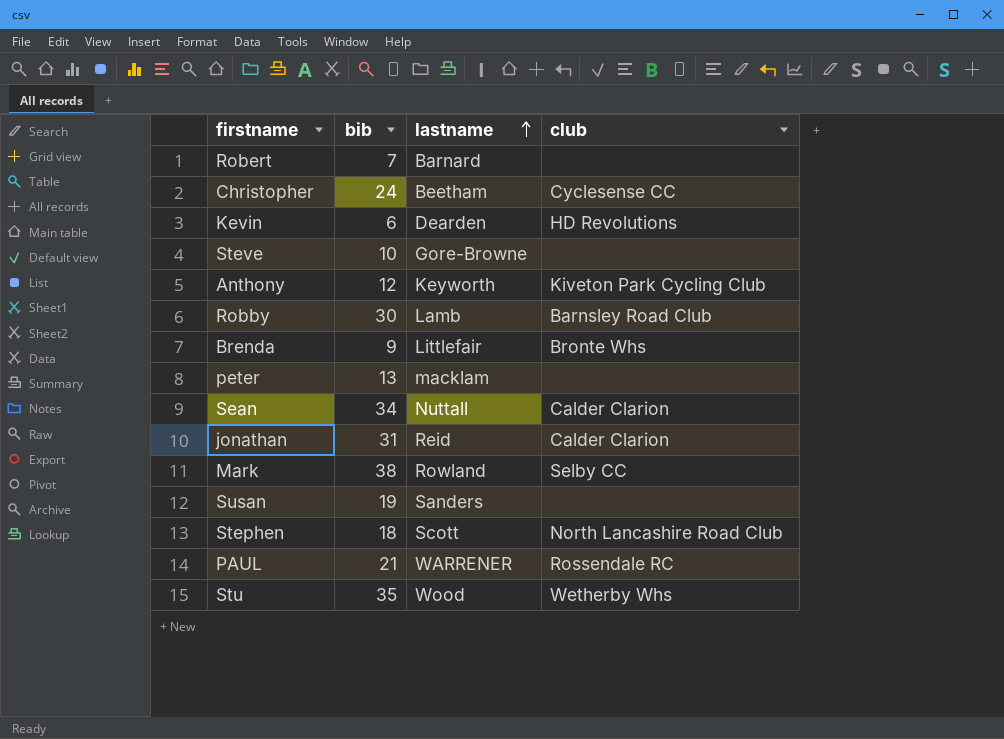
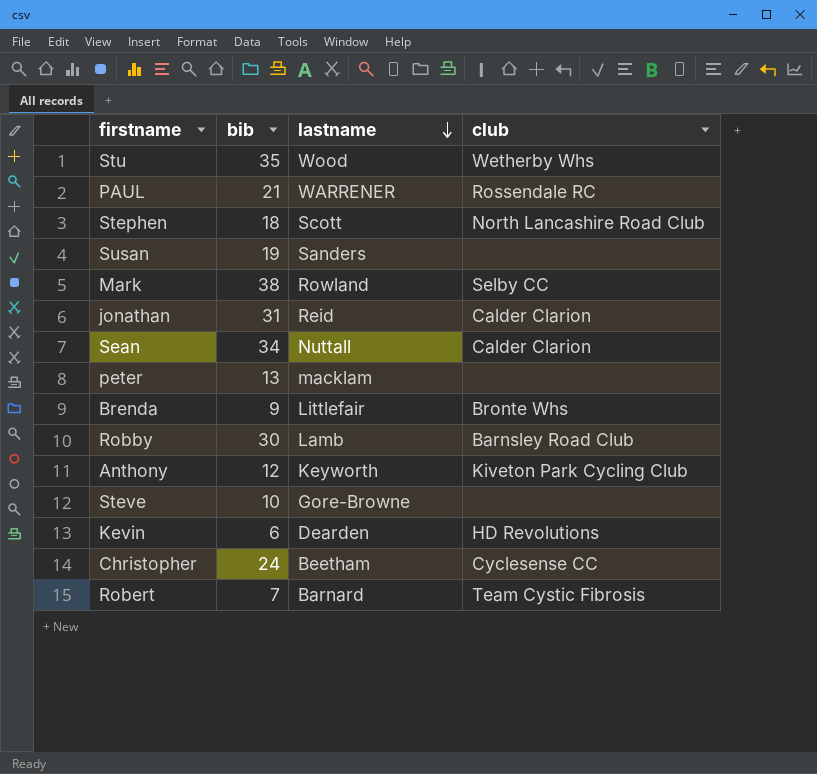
row order: lastname ascending -> lastname descending
Robert | club: none -> Team Cystic Fibrosis

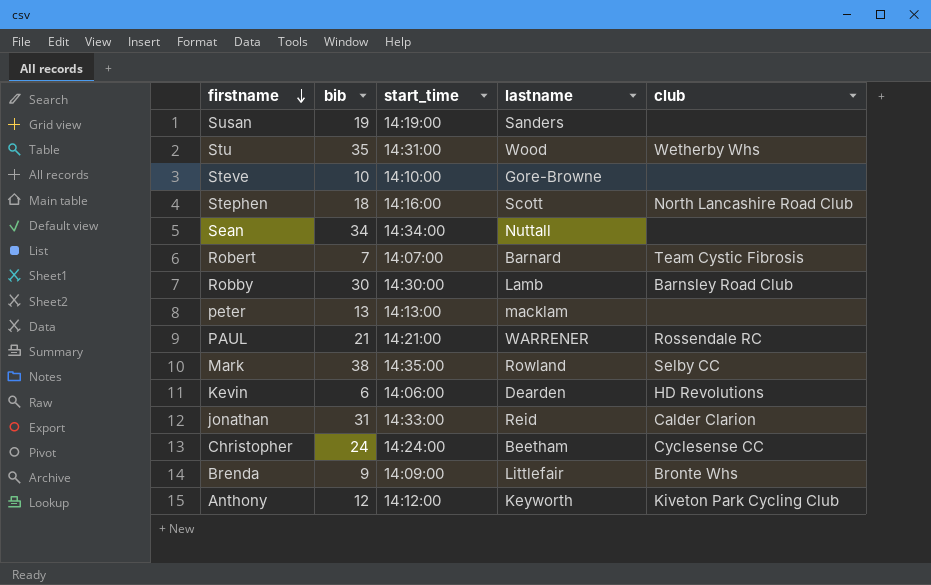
row order: lastname descending -> firstname descending
column start_time | position: none -> 3
Sean | club: Calder Clarion -> none

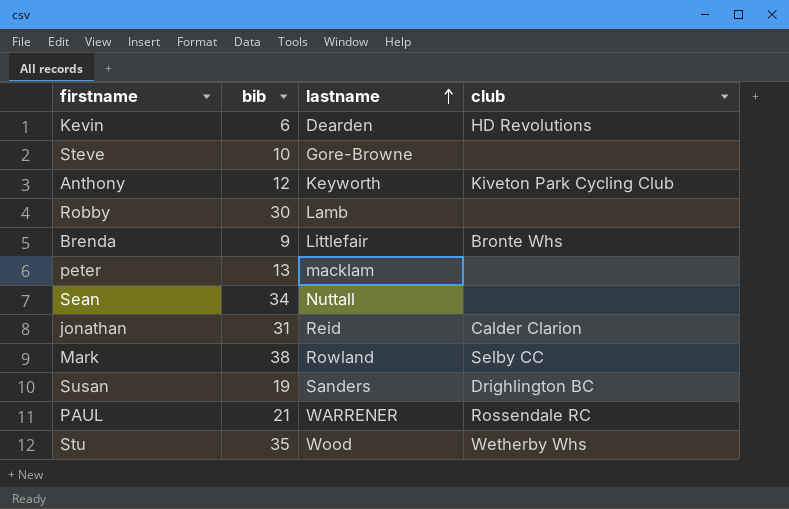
row order: firstname descending -> lastname ascending
column start_time | position: 3 -> none
row Stephen: 18 | 14:16:00 | Scott | North Lancashire Road Club -> none
row Robert: 7 | 14:07:00 | Barnard | Team Cystic Fibrosis -> none
row Christopher: 24 | 14:24:00 | Beetham | Cyclesense CC -> none
Robby | club: Barnsley Road Club -> none
Susan | club: none -> Drighlington BC

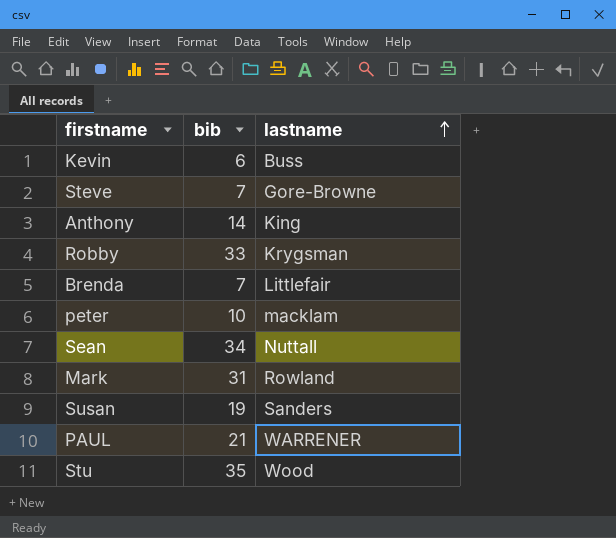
column club | position: 4 -> none
row jonathan: 31 | Reid | Calder Clarion -> none
Kevin | lastname: Dearden -> Buss
Steve | bib: 10 -> 7
Anthony | bib: 12 -> 14
Anthony | lastname: Keyworth -> King
Robby | bib: 30 -> 33
Robby | lastname: Lamb -> Krygsman
Brenda | bib: 9 -> 7
peter | bib: 13 -> 10
Mark | bib: 38 -> 31

